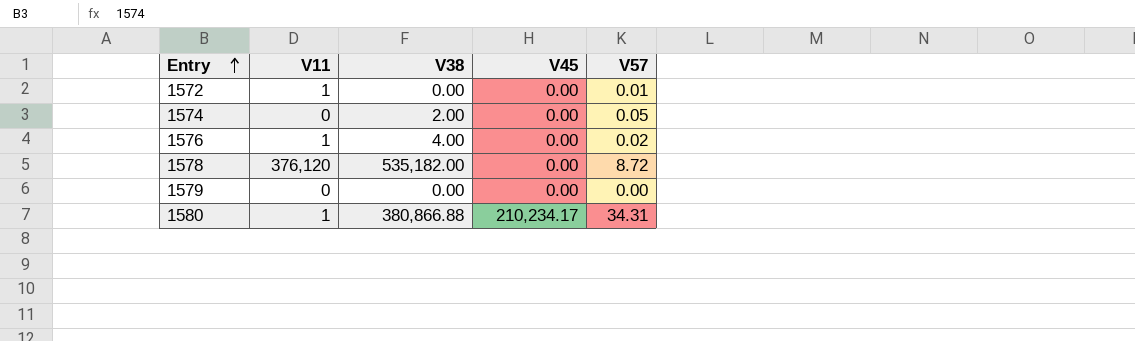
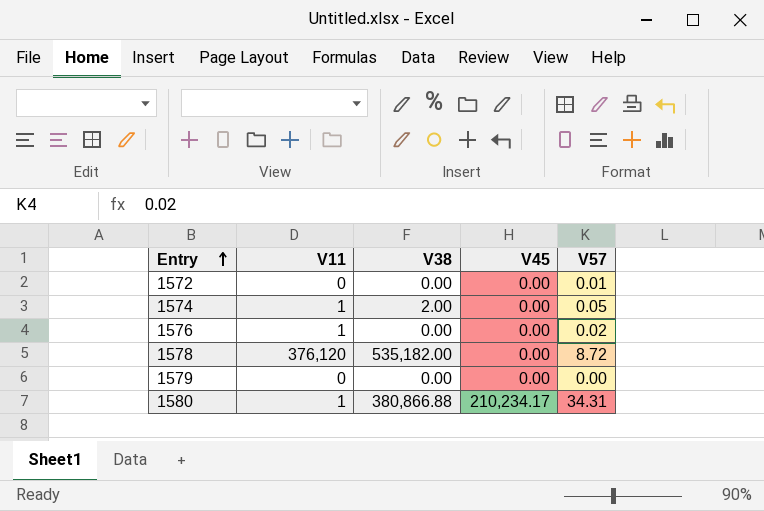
1572 | V11: 1 -> 0
1574 | V11: 0 -> 1
1576 | V38: 4.00 -> 0.00

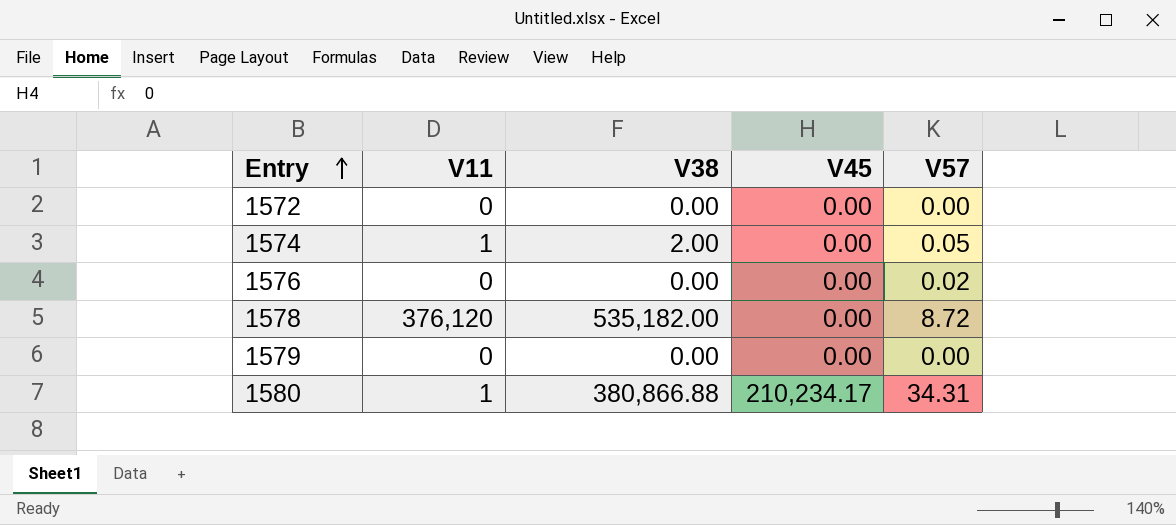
1572 | V57: 0.01 -> 0.00
1576 | V11: 1 -> 0

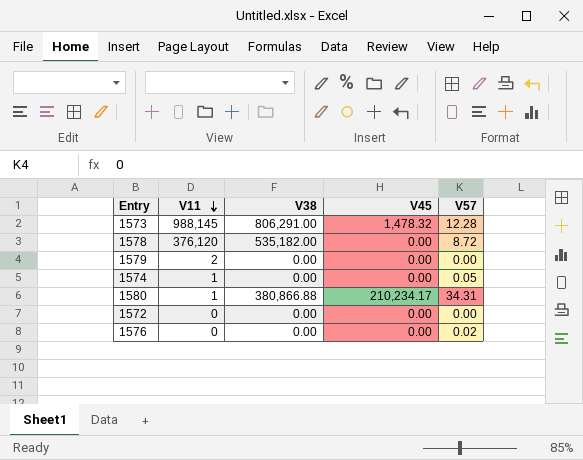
row order: Entry ascending -> V11 descending
row 1573: none -> 988,145 | 806,291.00 | 1,478.32 | 12.28
1579 | V11: 0 -> 2
1574 | V38: 2.00 -> 0.00

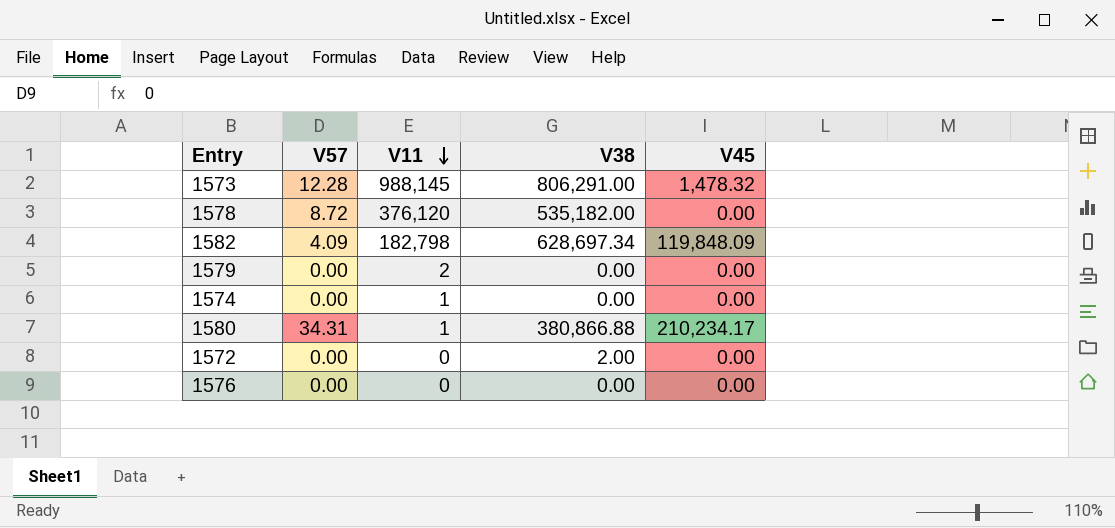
column V57 | position: 5 -> 2
row 1582: none -> 4.09 | 182,798 | 628,697.34 | 119,848.09
1574 | V57: 0.05 -> 0.00
1572 | V38: 0.00 -> 2.00
1576 | V57: 0.02 -> 0.00

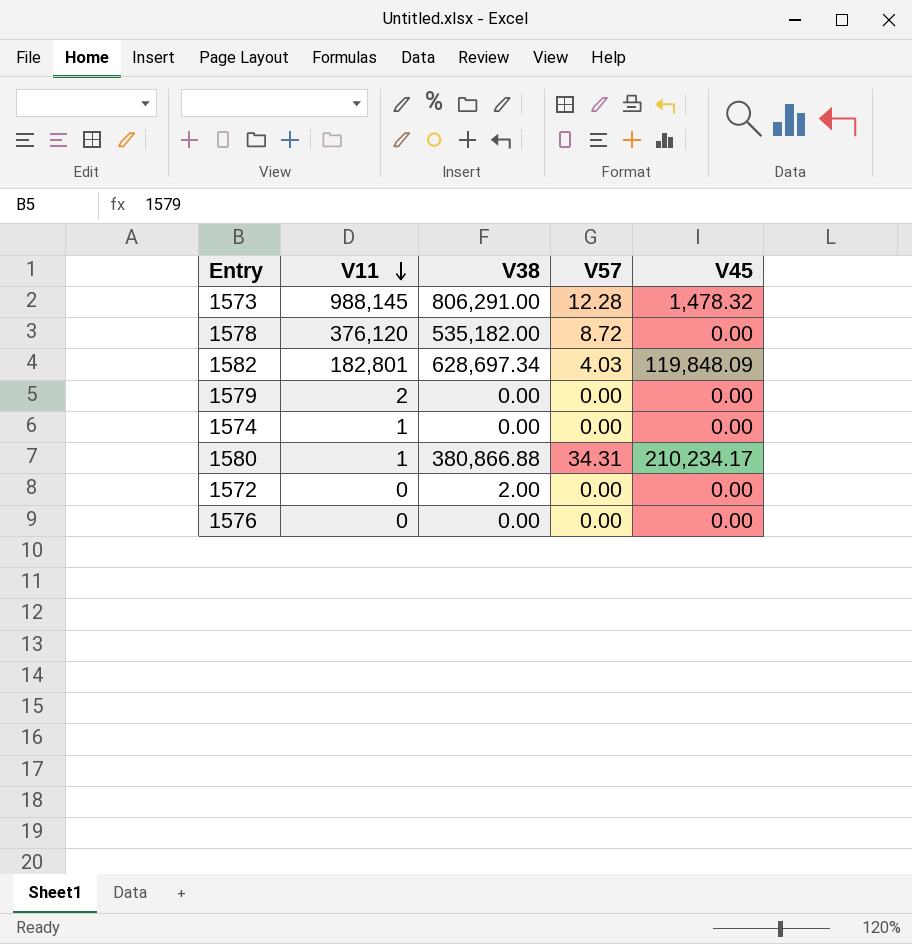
column V57 | position: 2 -> 4
1582 | V11: 182,798 -> 182,801
1582 | V57: 4.09 -> 4.03

